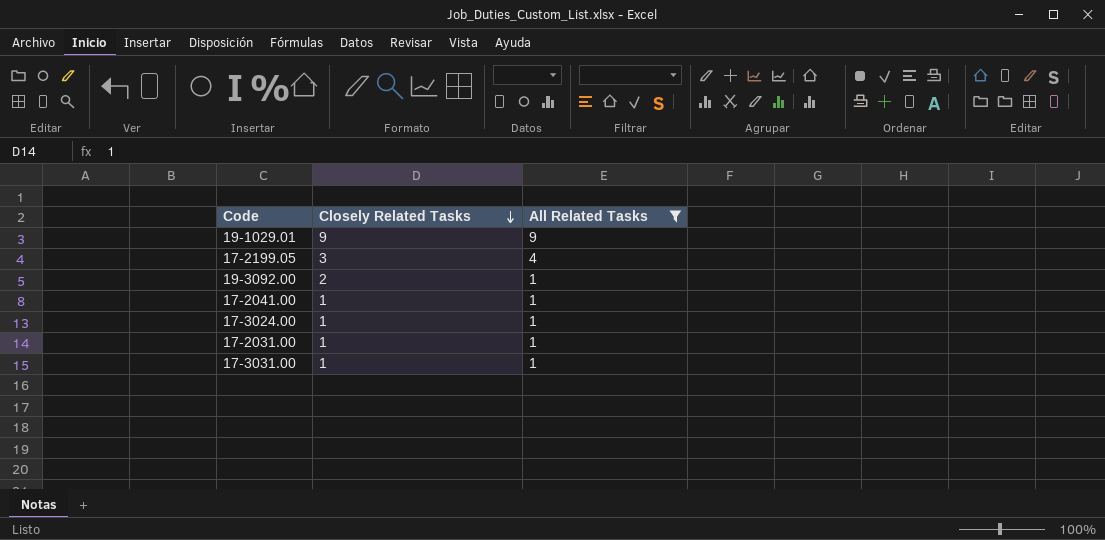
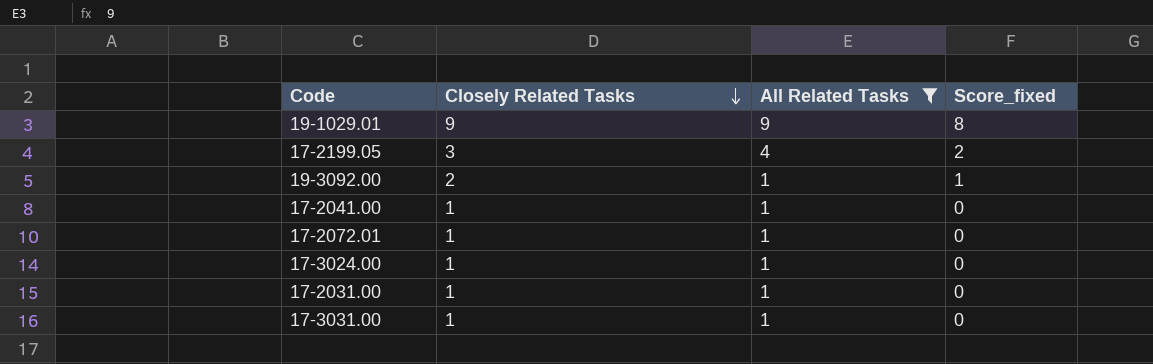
column Score_fixed | formula: none -> [Closely Related Tasks] - 1
row 17-2072.01: none -> 1 | 1 | 0

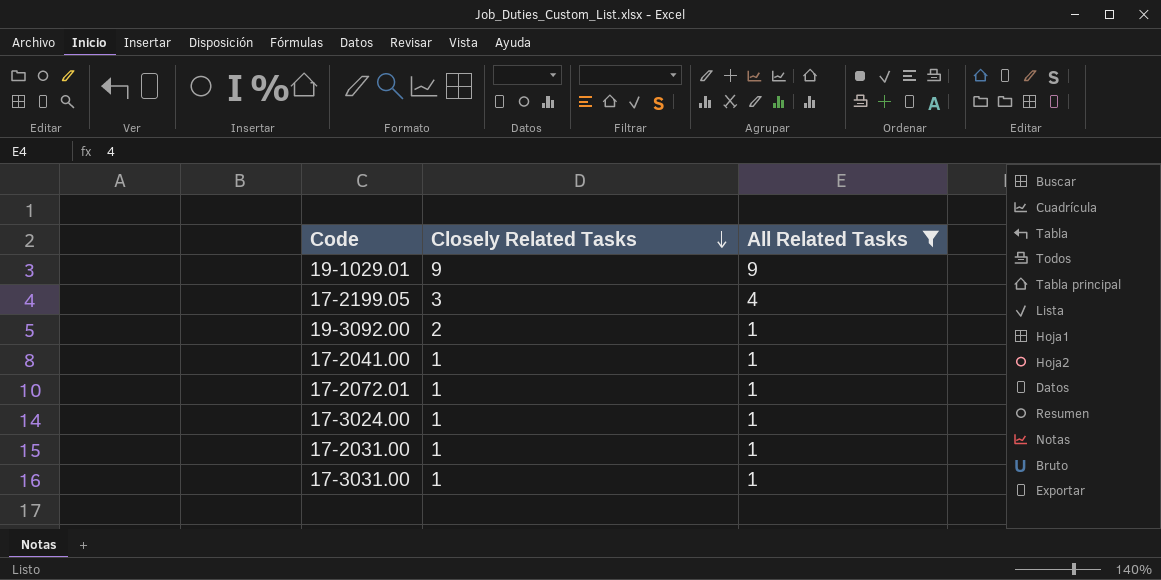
column Score_fixed | formula: [Closely Related Tasks] - 1 -> none

